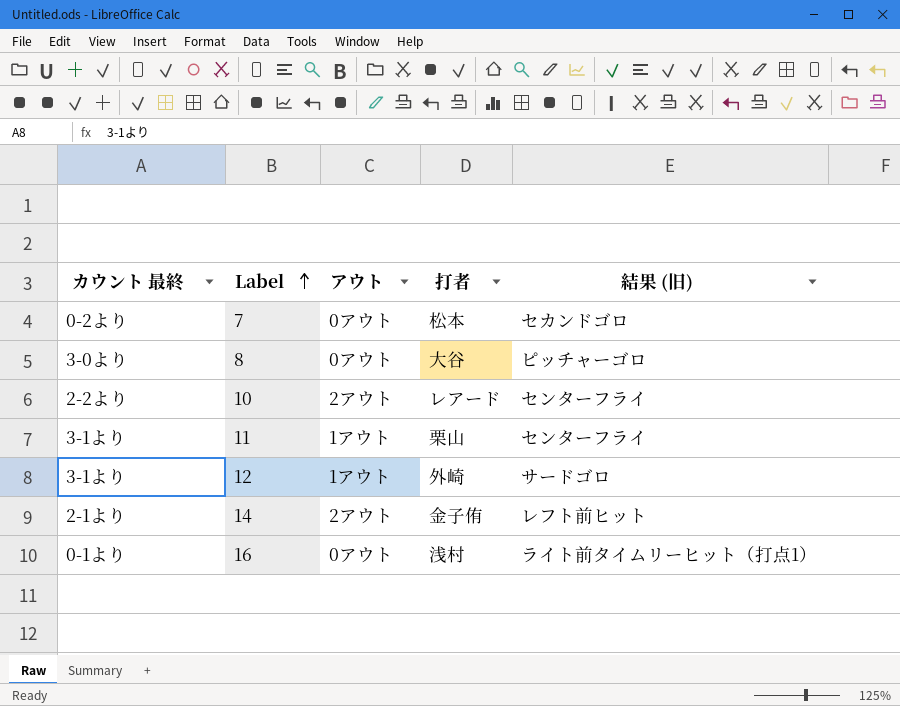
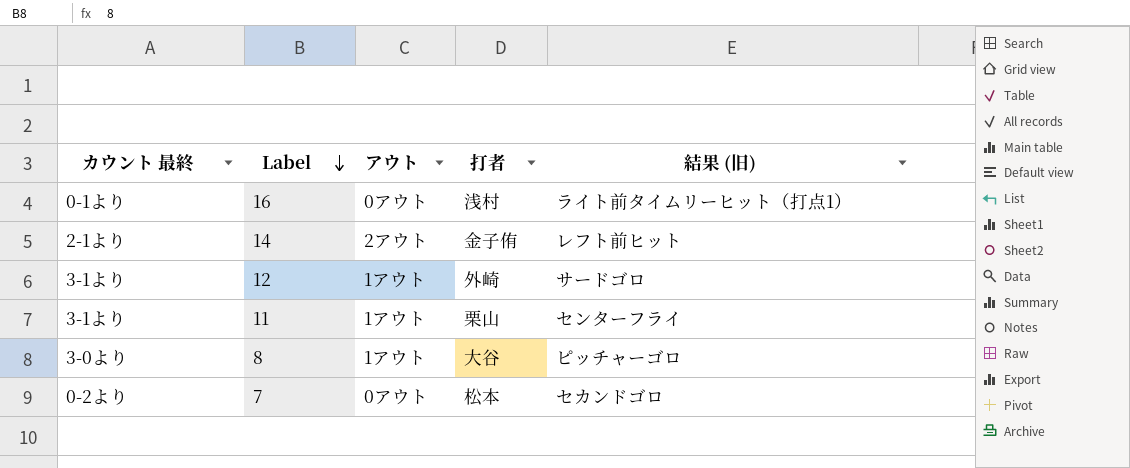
row order: Label ascending -> Label descending
row 10: 2-2より | 2アウト | レアード | センターフライ -> none
8 | アウト: 0アウト -> 1アウト

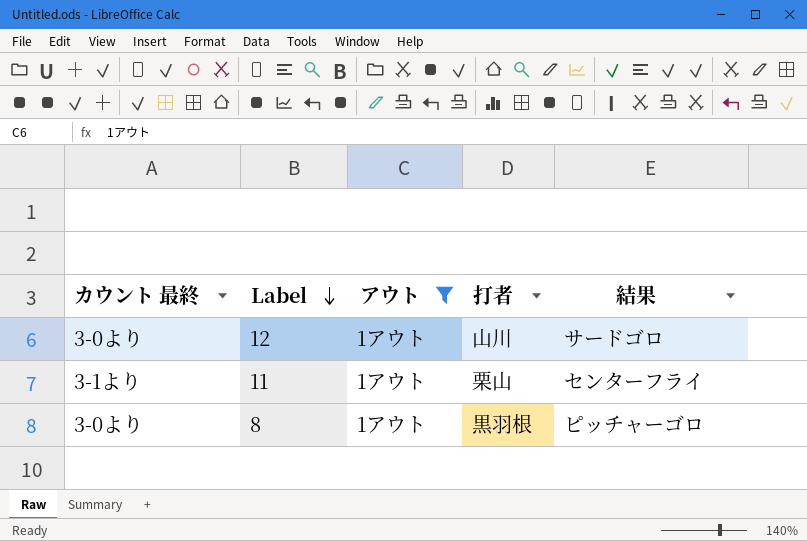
filter: none -> アウト = 1アウト
column name: 結果 (旧) -> 結果
12 | カウント 最終: 3-1より -> 3-0より
12 | 打者: 外崎 -> 山川
8 | 打者: 大谷 -> 黒羽根

